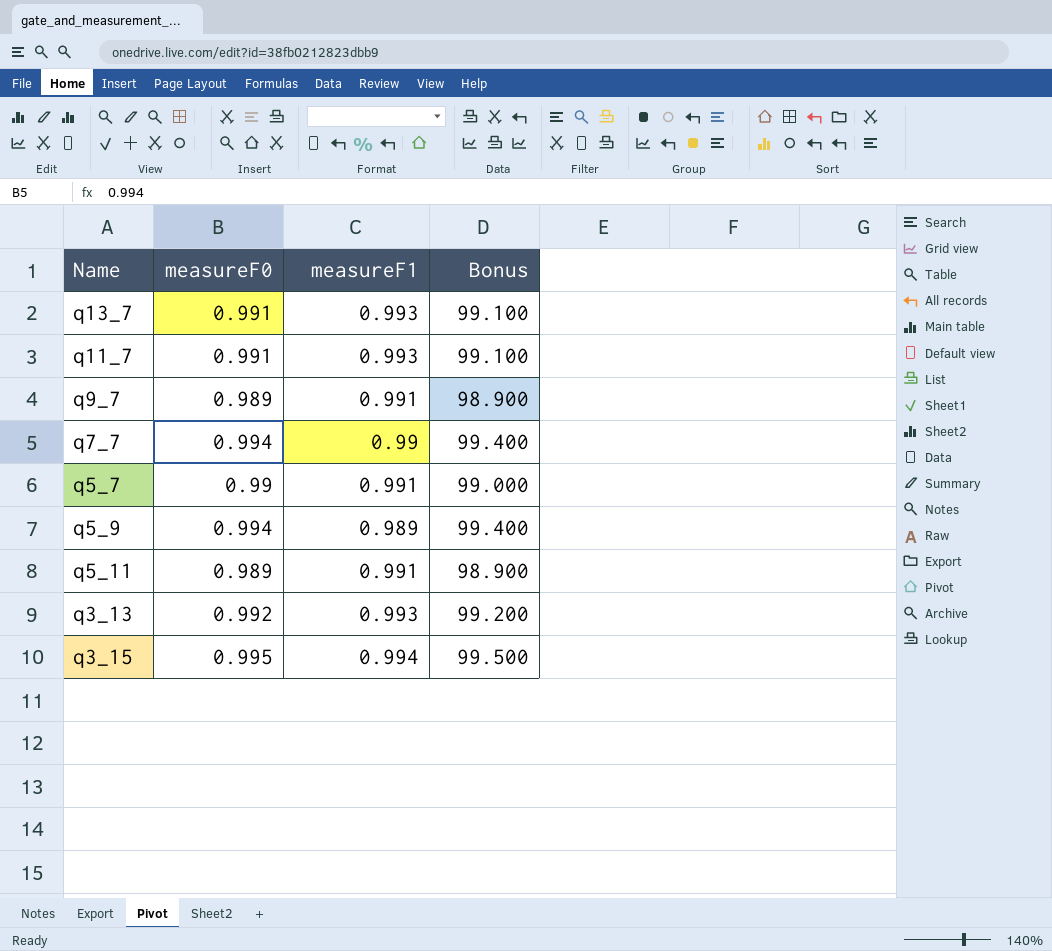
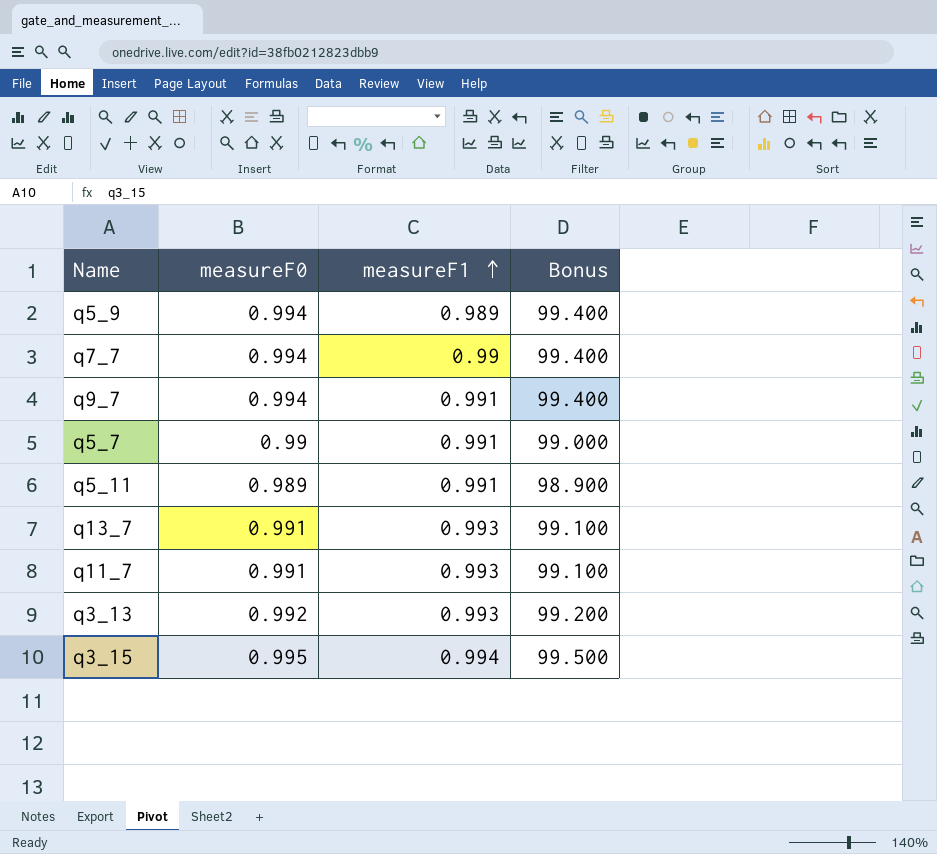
row order: none -> measureF1 ascending
q9_7 | measureF0: 0.989 -> 0.994
q9_7 | Bonus: 98.900 -> 99.400

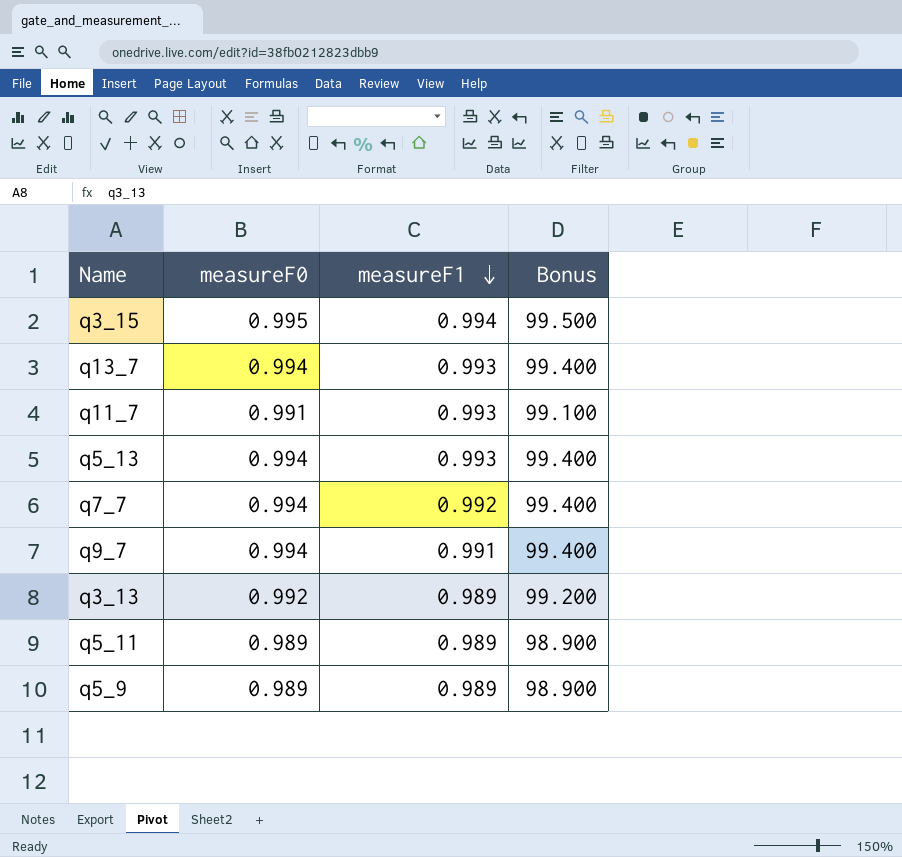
row order: measureF1 ascending -> measureF1 descending
row q5_7: 0.99 | 0.991 | 99.000 -> none
q13_7 | measureF0: 0.991 -> 0.994
q13_7 | Bonus: 99.100 -> 99.400
row q5_13: none -> 0.994 | 0.993 | 99.400
q7_7 | measureF1: 0.99 -> 0.992
q3_13 | measureF1: 0.993 -> 0.989
q5_11 | measureF1: 0.991 -> 0.989
q5_9 | measureF0: 0.994 -> 0.989
q5_9 | Bonus: 99.400 -> 98.900

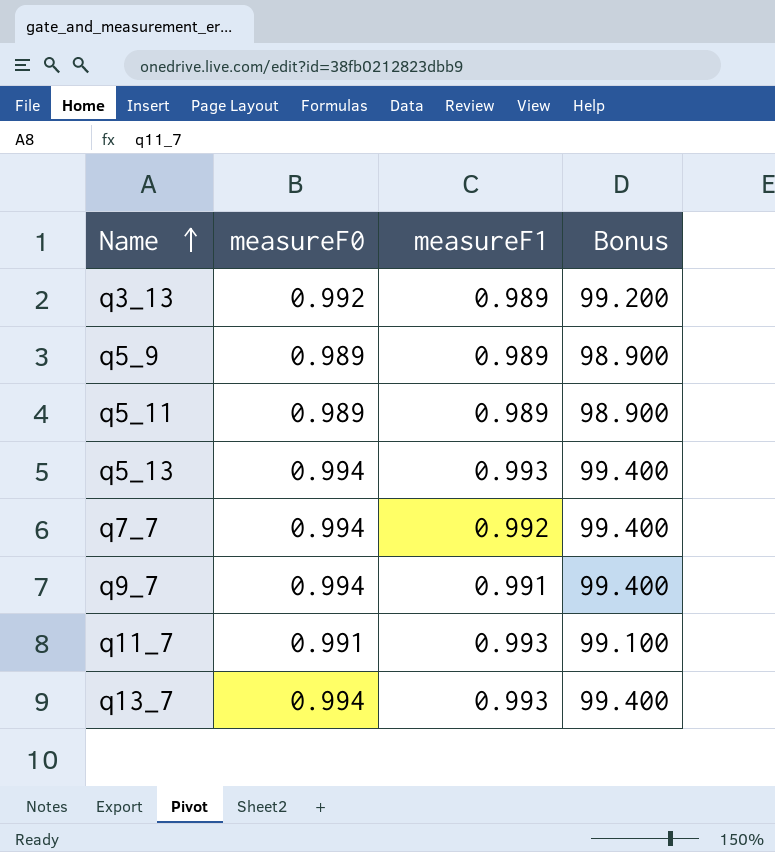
row order: measureF1 descending -> Name ascending
row q3_15: 0.995 | 0.994 | 99.500 -> none

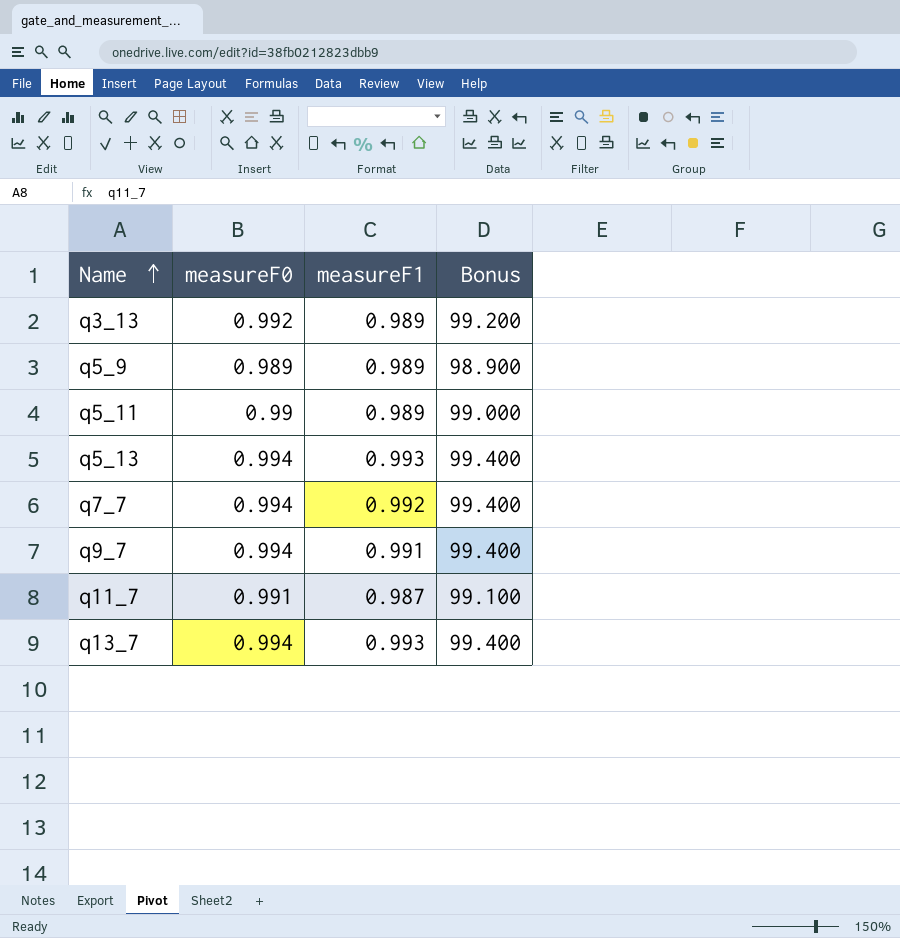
q5_11 | measureF0: 0.989 -> 0.99
q5_11 | Bonus: 98.900 -> 99.000
q11_7 | measureF1: 0.993 -> 0.987

